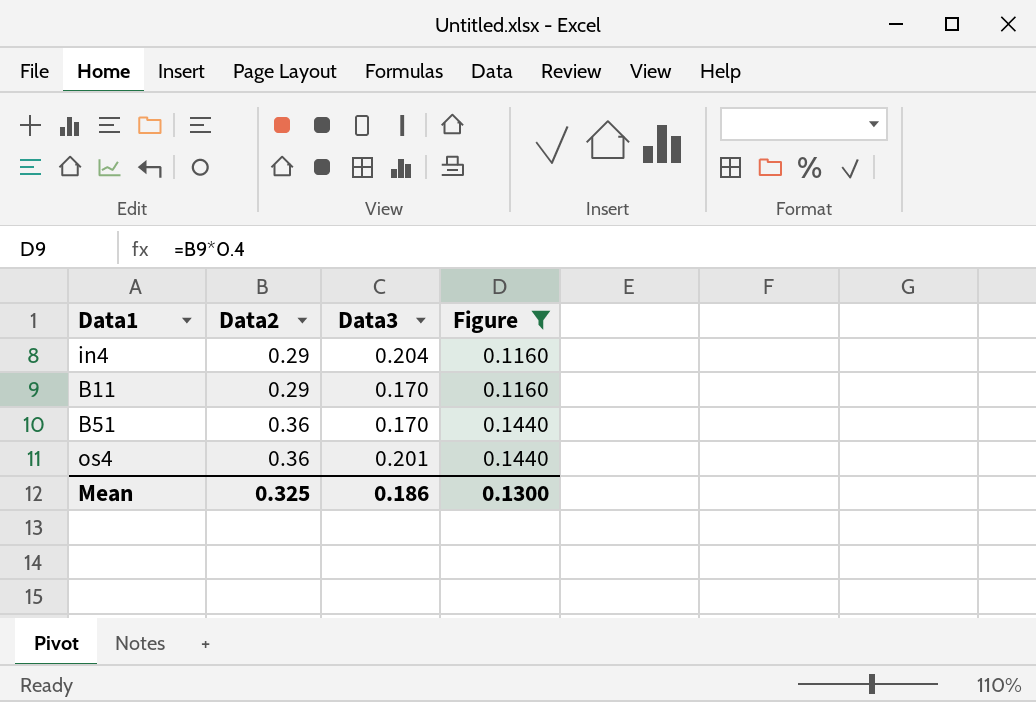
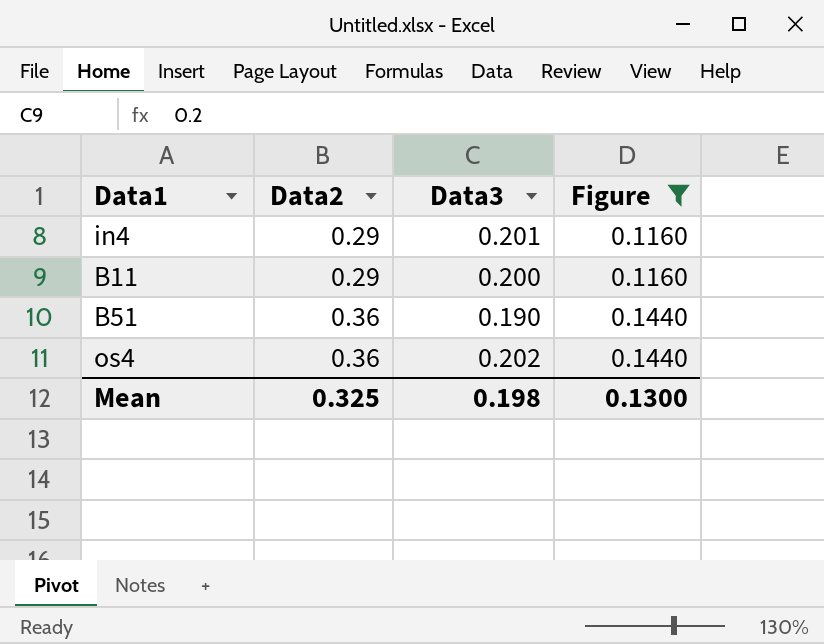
in4 | Data3: 0.204 -> 0.201
B11 | Data3: 0.170 -> 0.200
B51 | Data3: 0.170 -> 0.190
os4 | Data3: 0.201 -> 0.202
Mean | Data3: 0.186 -> 0.198

